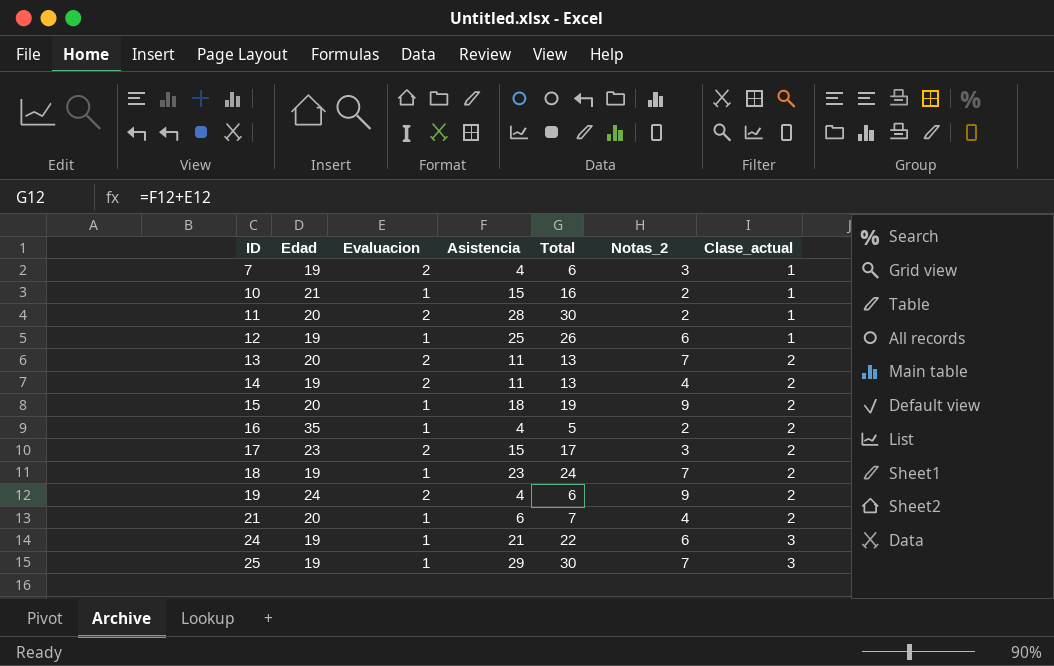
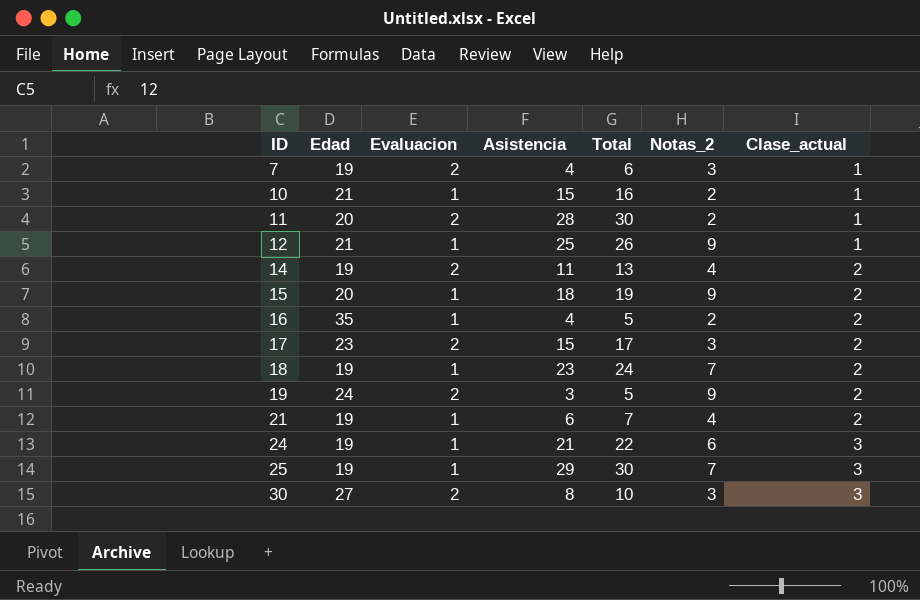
row 13: 20 | 2 | 11 | 13 | 7 | 2 -> none
12 | Edad: 19 -> 21
12 | Notas_2: 6 -> 9
19 | Asistencia: 4 -> 3
19 | Total: 6 -> 5
21 | Edad: 20 -> 19
row 30: none -> 27 | 2 | 8 | 10 | 3 | 3

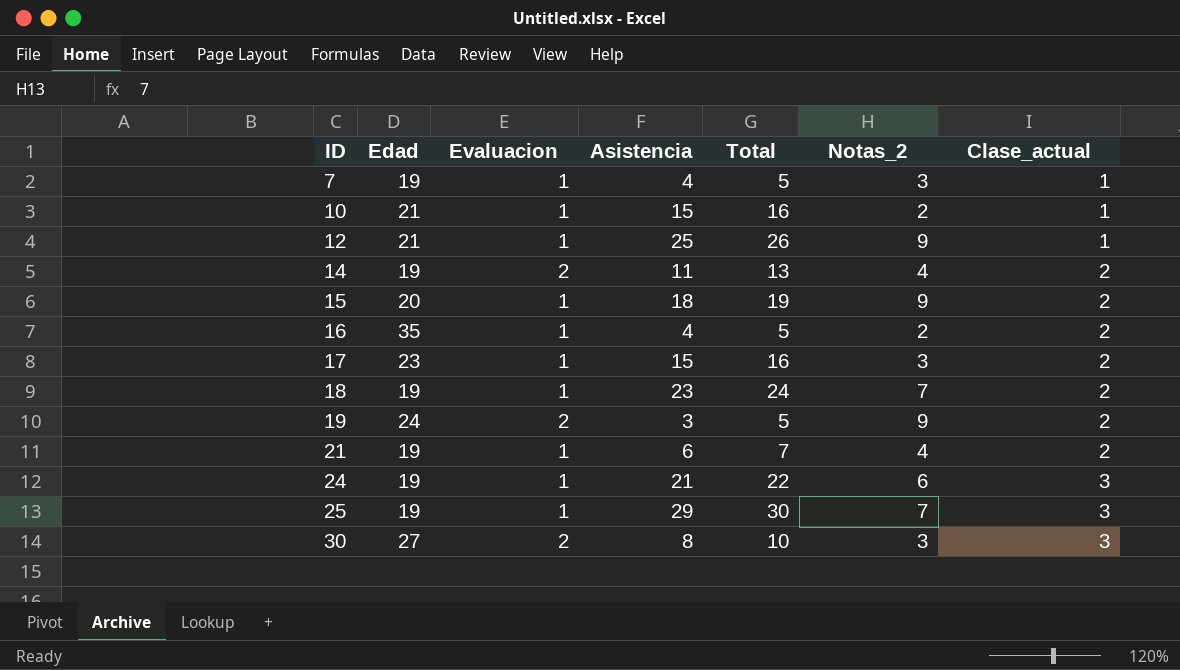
row 11: 20 | 2 | 28 | 30 | 2 | 1 -> none
7 | Evaluacion: 2 -> 1
7 | Total: 6 -> 5
17 | Evaluacion: 2 -> 1
17 | Total: 17 -> 16

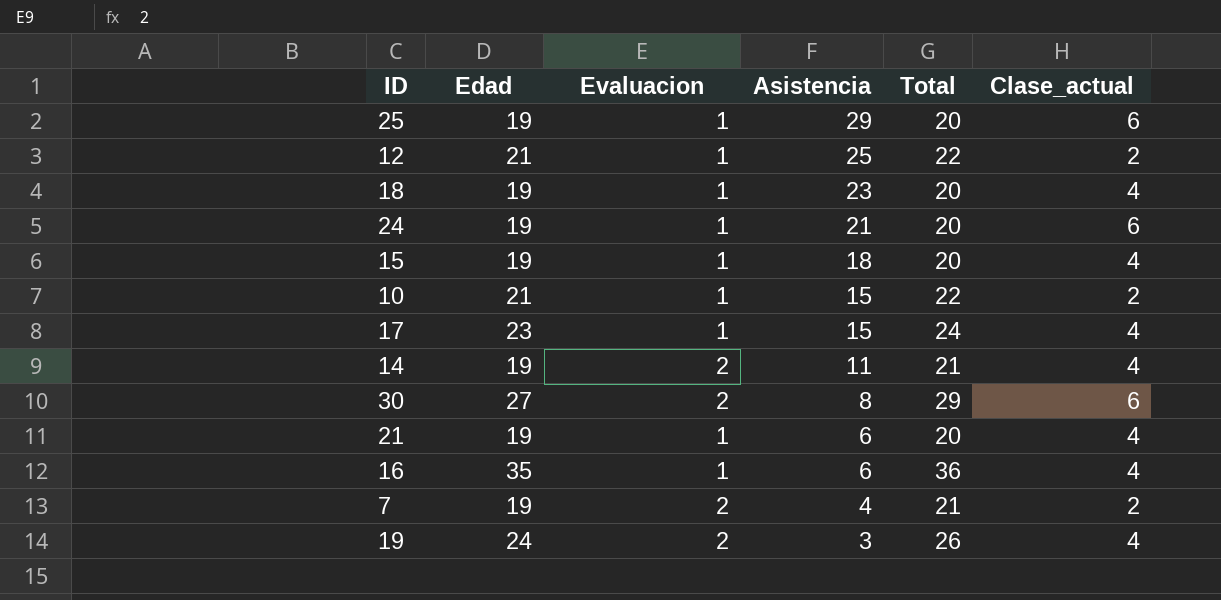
row order: ID ascending -> Asistencia descending
column Notas_2 | position: 6 -> none
column Total | formula: [Evaluacion] + [Asistencia] -> [Edad] + [Evaluacion]
25 | Clase_actual: 3 -> 6
12 | Clase_actual: 1 -> 2
18 | Clase_actual: 2 -> 4
24 | Clase_actual: 3 -> 6
15 | Edad: 20 -> 19
15 | Clase_actual: 2 -> 4
10 | Clase_actual: 1 -> 2
17 | Clase_actual: 2 -> 4
14 | Clase_actual: 2 -> 4
30 | Clase_actual: 3 -> 6
21 | Clase_actual: 2 -> 4
16 | Asistencia: 4 -> 6
16 | Clase_actual: 2 -> 4
7 | Evaluacion: 1 -> 2
7 | Clase_actual: 1 -> 2
19 | Clase_actual: 2 -> 4

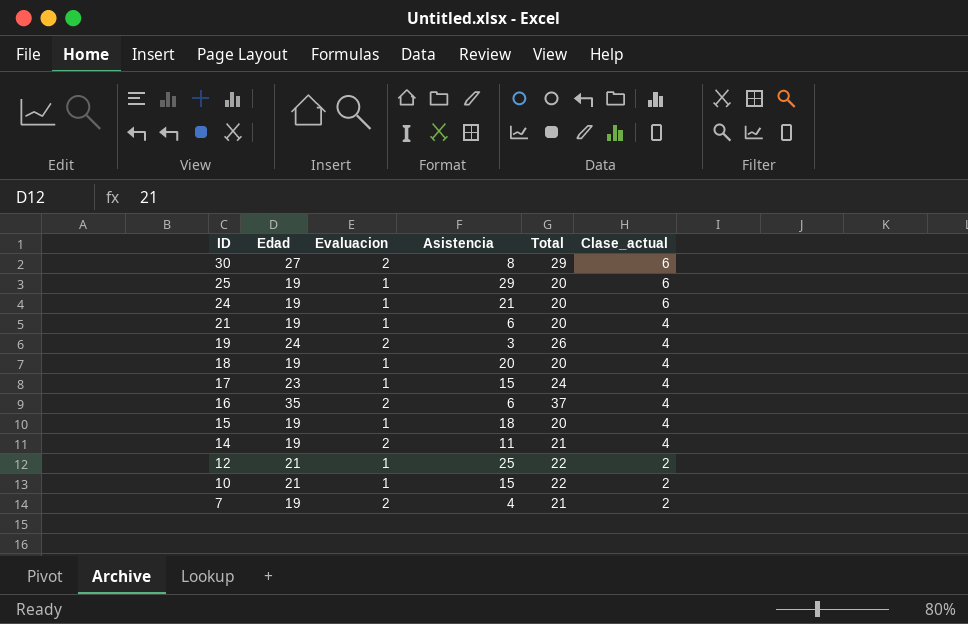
row order: Asistencia descending -> ID descending
18 | Asistencia: 23 -> 20
16 | Evaluacion: 1 -> 2
16 | Total: 36 -> 37

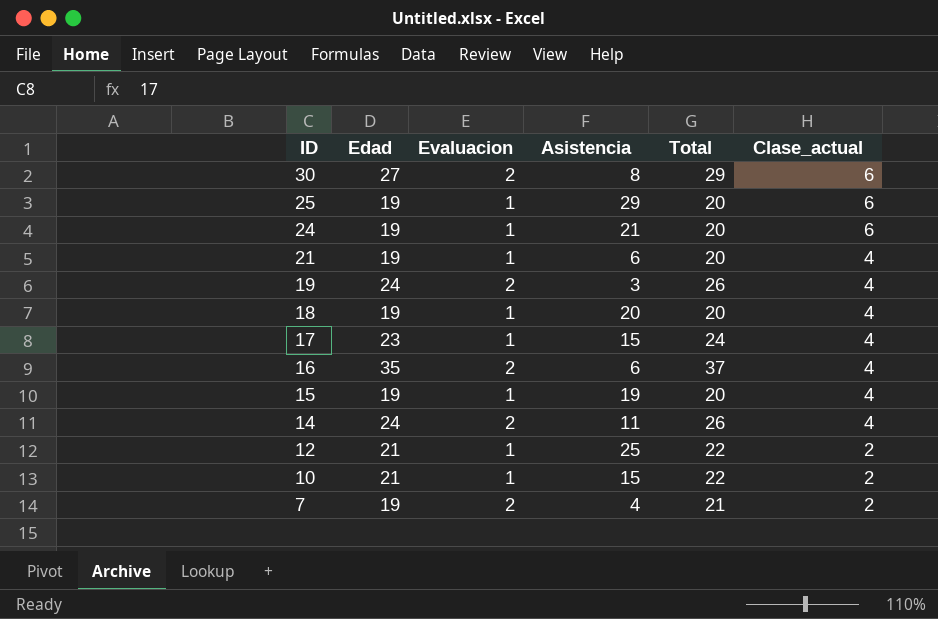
15 | Asistencia: 18 -> 19
14 | Edad: 19 -> 24
14 | Total: 21 -> 26

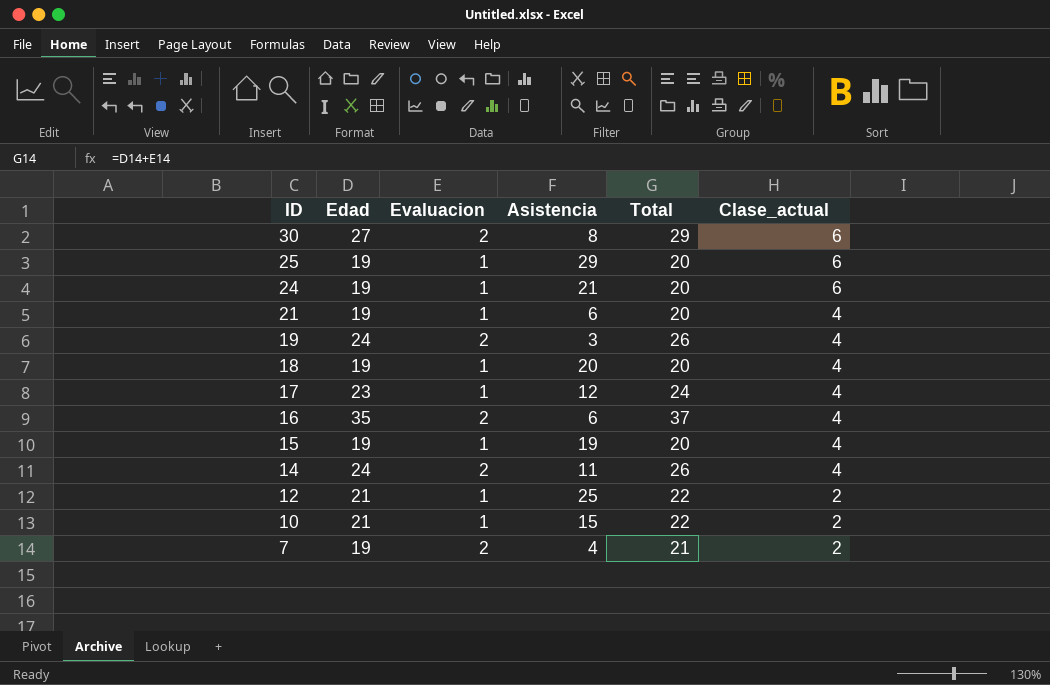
17 | Asistencia: 15 -> 12

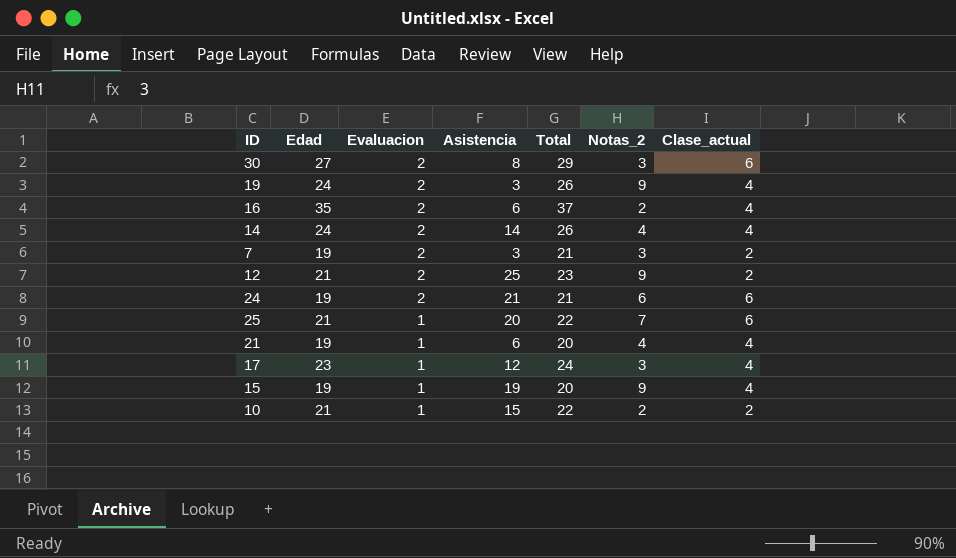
row order: ID descending -> Evaluacion descending
column Notas_2 | position: none -> 6
row 18: 19 | 1 | 20 | 20 | 4 -> none
14 | Asistencia: 11 -> 14
7 | Asistencia: 4 -> 3
12 | Evaluacion: 1 -> 2
12 | Total: 22 -> 23
24 | Evaluacion: 1 -> 2
24 | Total: 20 -> 21
25 | Edad: 19 -> 21
25 | Asistencia: 29 -> 20
25 | Total: 20 -> 22

